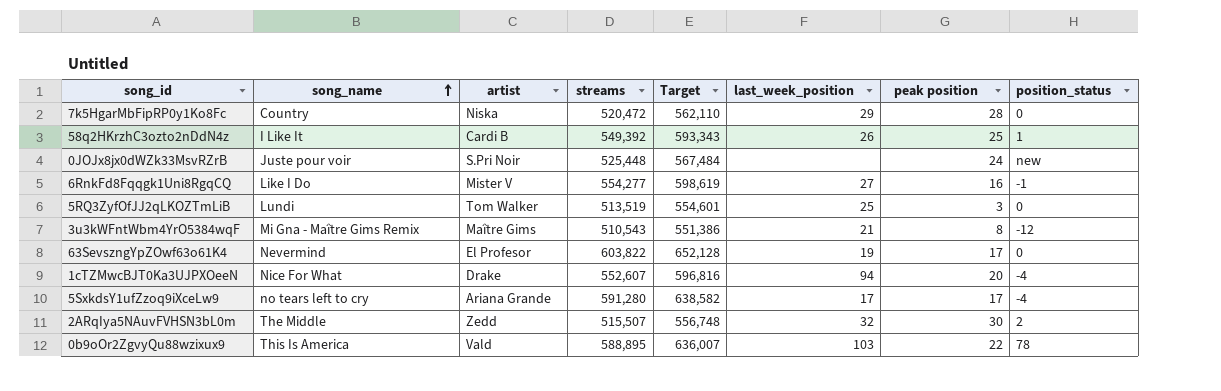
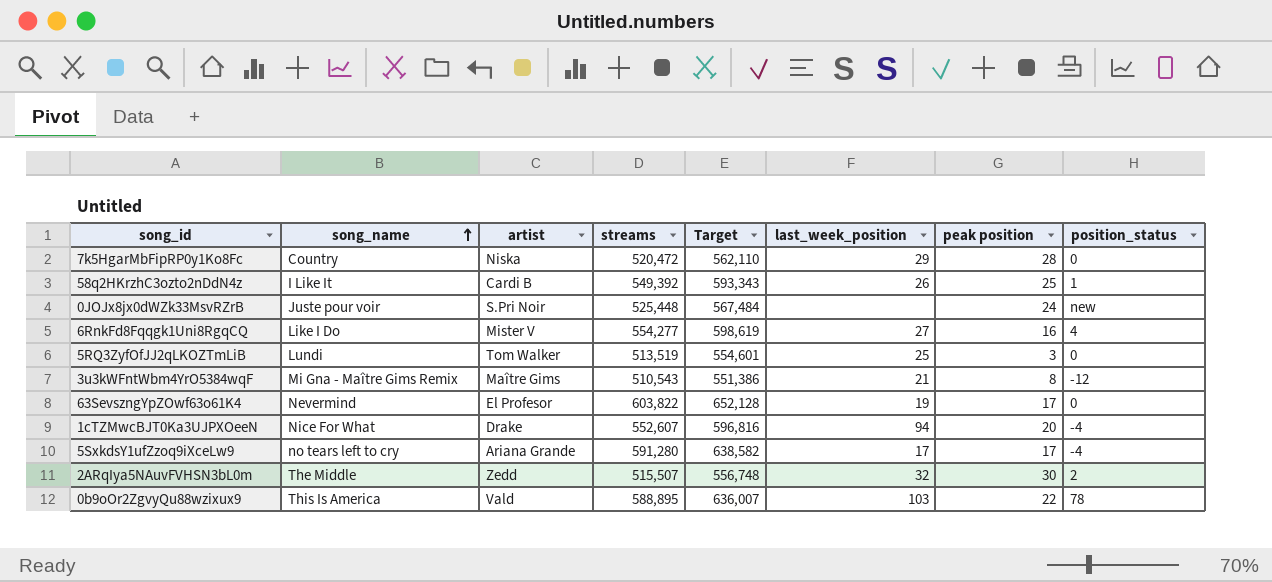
6RnkFd8Fqqgk1Uni8RgqCQ | position_status: -1 -> 4

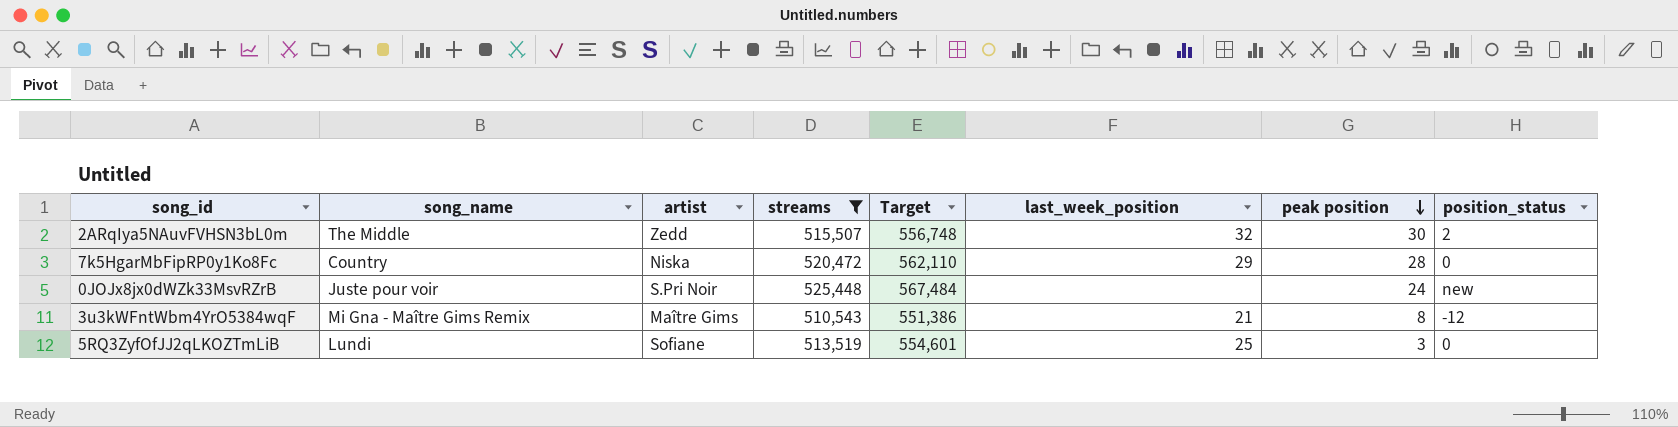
filter: none -> streams <= 525,448
row order: song_name ascending -> peak position descending
5RQ3ZyfOfJJ2qLKOZTmLiB | artist: Tom Walker -> Sofiane

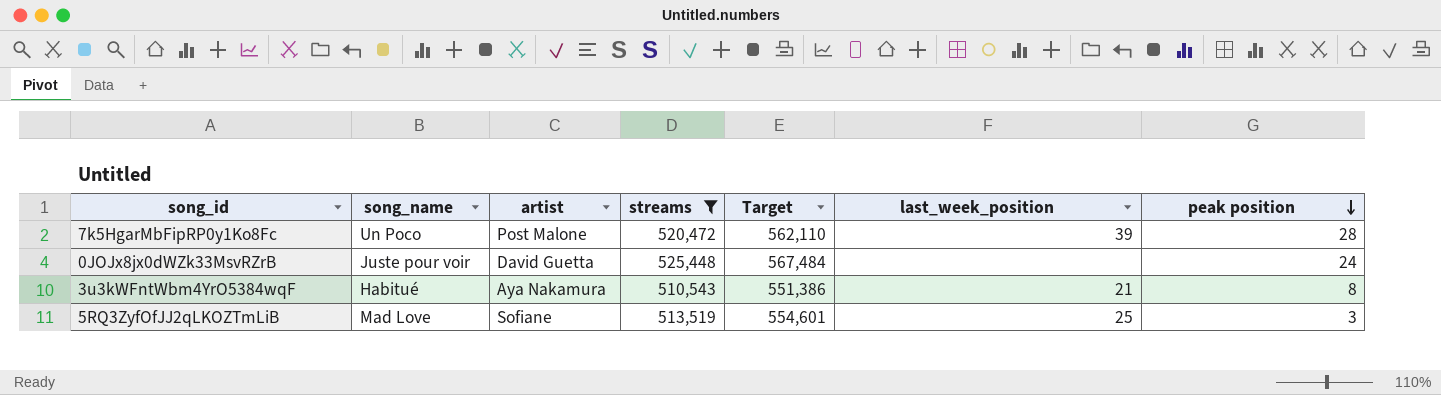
column position_status | position: 8 -> none
row 2ARqIya5NAuvFVHSN3bL0m: The Middle | Zedd | 515,507 | 556,748 | 32 | 30 | 2 -> none
7k5HgarMbFipRP0y1Ko8Fc | song_name: Country -> Un Poco
7k5HgarMbFipRP0y1Ko8Fc | artist: Niska -> Post Malone
7k5HgarMbFipRP0y1Ko8Fc | last_week_position: 29 -> 39
0JOJx8jx0dWZk33MsvRZrB | artist: S.Pri Noir -> David Guetta
3u3kWFntWbm4YrO5384wqF | song_name: Mi Gna - Maître Gims Remix -> Habitué
3u3kWFntWbm4YrO5384wqF | artist: Maître Gims -> Aya Nakamura
5RQ3ZyfOfJJ2qLKOZTmLiB | song_name: Lundi -> Mad Love

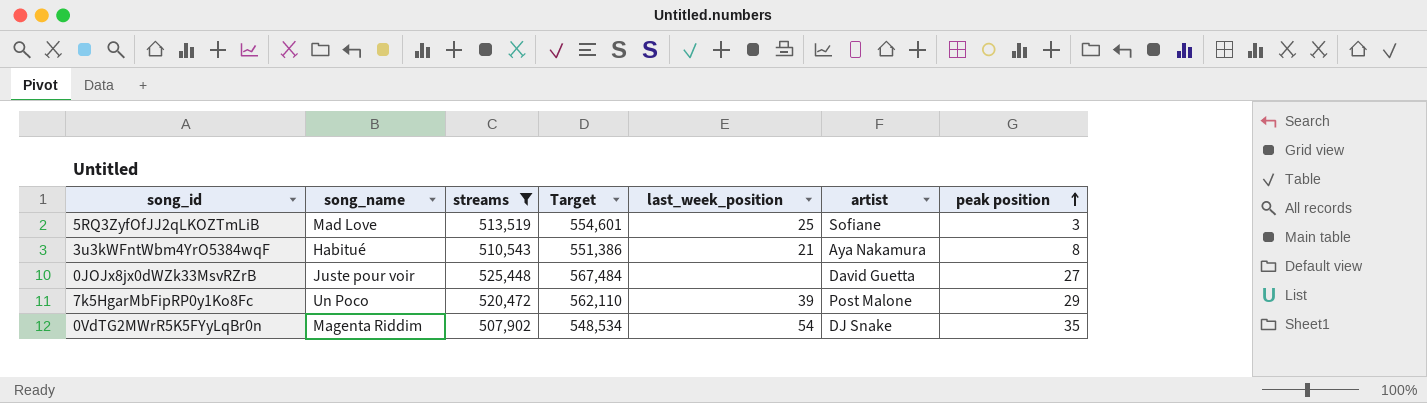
row order: peak position descending -> peak position ascending
column artist | position: 3 -> 6
0JOJx8jx0dWZk33MsvRZrB | peak position: 24 -> 27
7k5HgarMbFipRP0y1Ko8Fc | peak position: 28 -> 29
row 0VdTG2MWrR5K5FYyLqBr0n: none -> Magenta Riddim | 507,902 | 548,534 | 54 | DJ Snake | 35

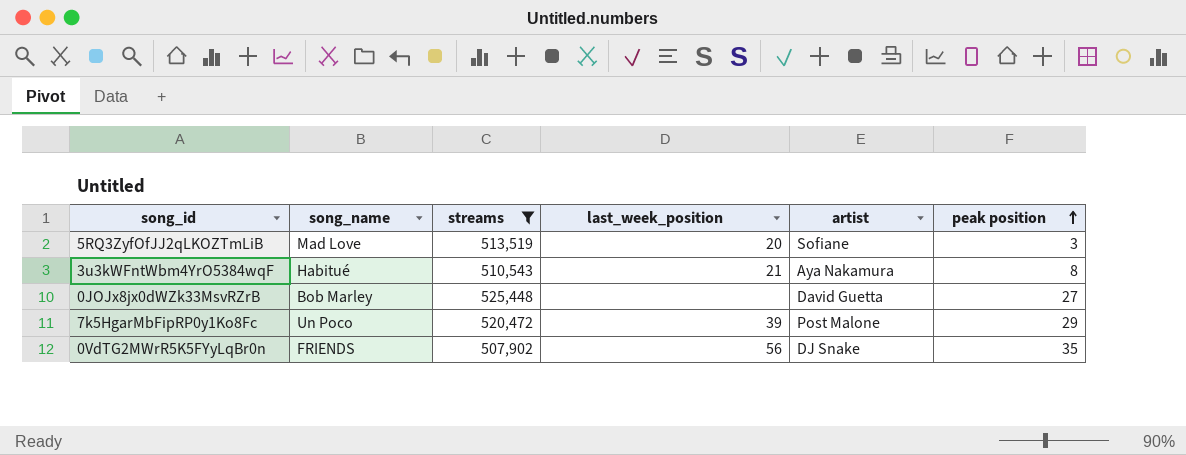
column Target | formula: [streams] * 1.08 -> none
5RQ3ZyfOfJJ2qLKOZTmLiB | last_week_position: 25 -> 20
0JOJx8jx0dWZk33MsvRZrB | song_name: Juste pour voir -> Bob Marley
0VdTG2MWrR5K5FYyLqBr0n | song_name: Magenta Riddim -> FRIENDS
0VdTG2MWrR5K5FYyLqBr0n | last_week_position: 54 -> 56

